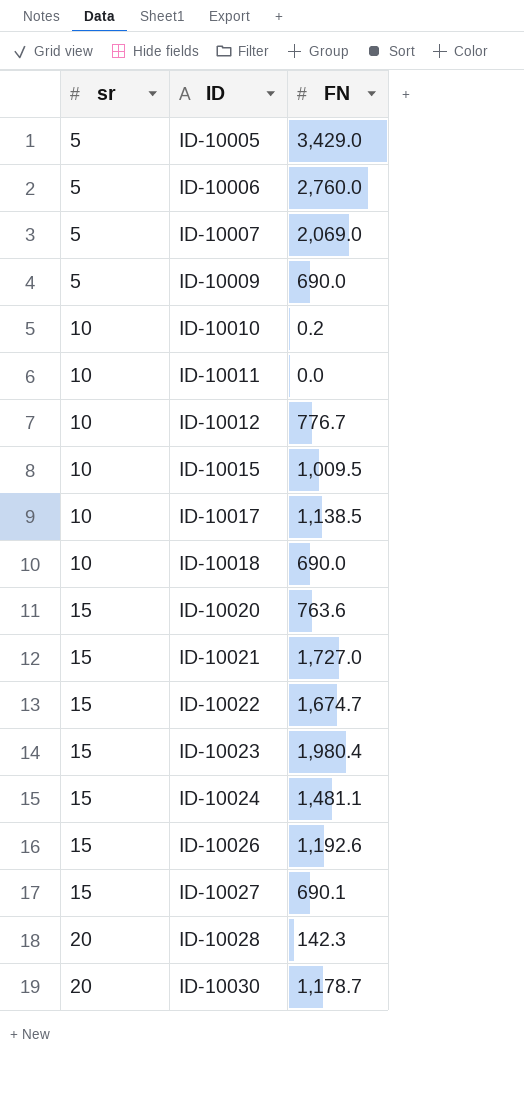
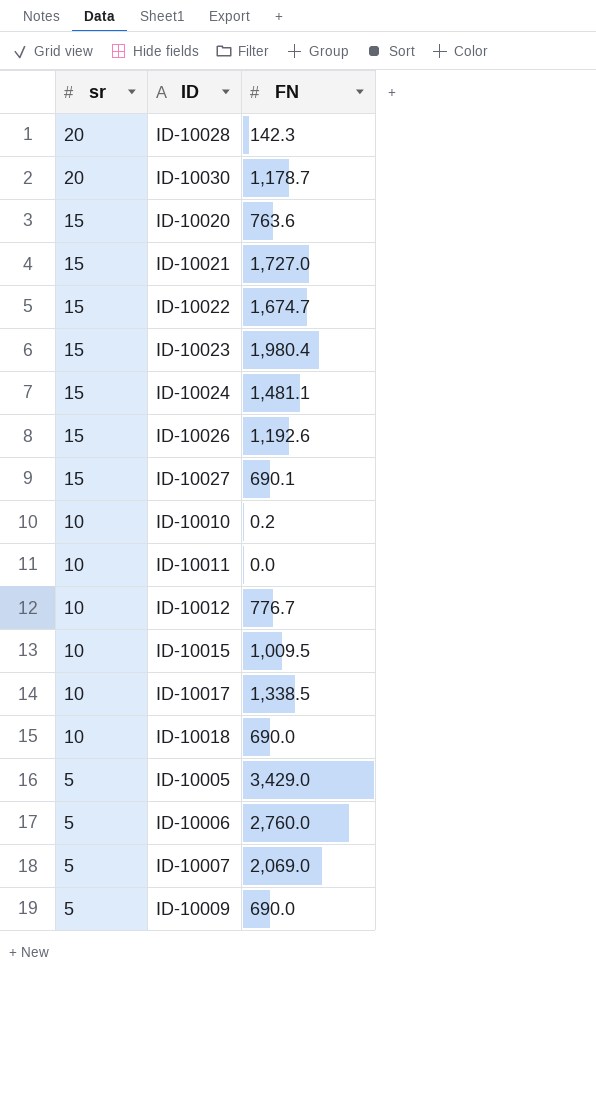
row order: sr ascending -> sr descending
ID-10017 | FN: 1,138.5 -> 1,338.5

